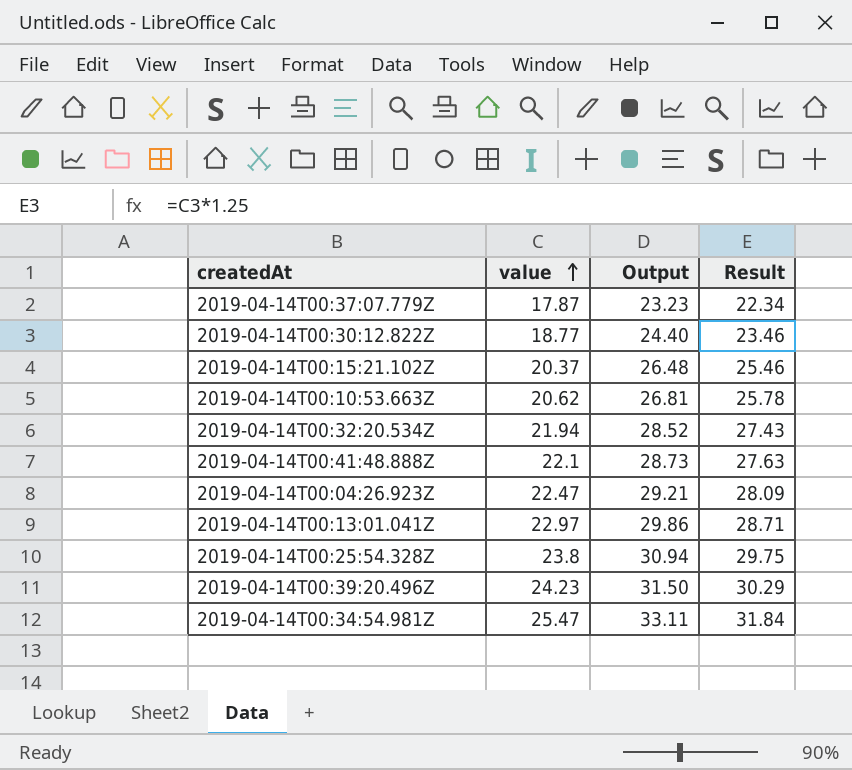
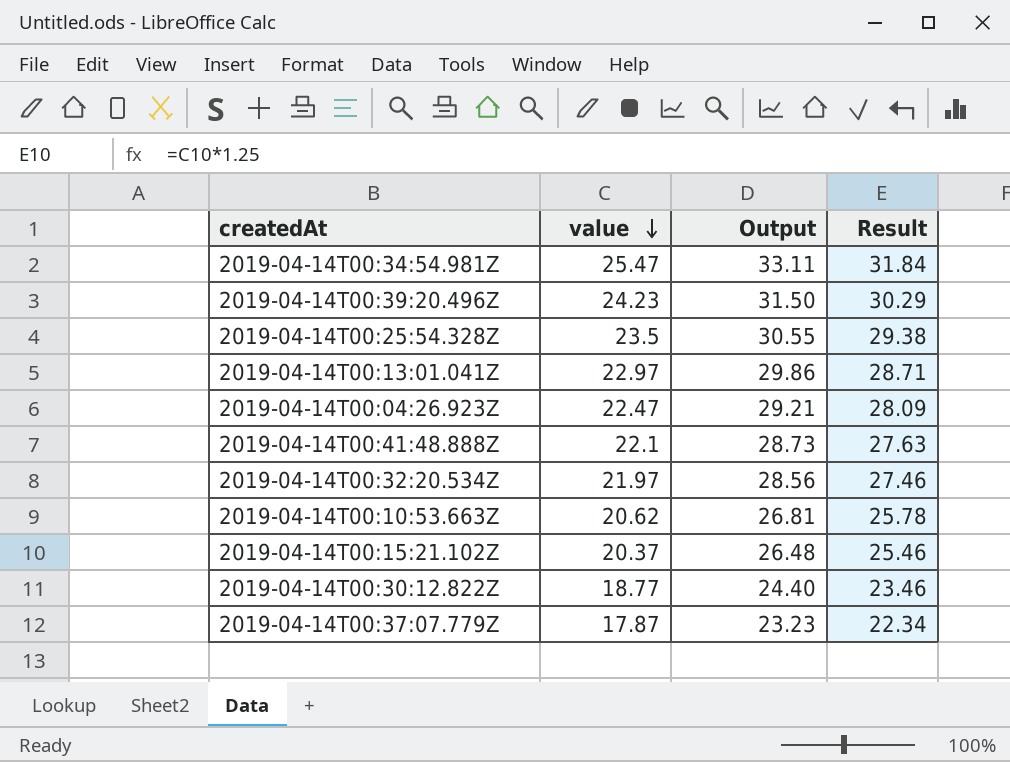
row order: value ascending -> value descending
2019-04-14T00:25:54.328Z | value: 23.8 -> 23.5
2019-04-14T00:25:54.328Z | Output: 30.94 -> 30.55
2019-04-14T00:25:54.328Z | Result: 29.75 -> 29.38
2019-04-14T00:32:20.534Z | value: 21.94 -> 21.97
2019-04-14T00:32:20.534Z | Output: 28.52 -> 28.56
2019-04-14T00:32:20.534Z | Result: 27.43 -> 27.46

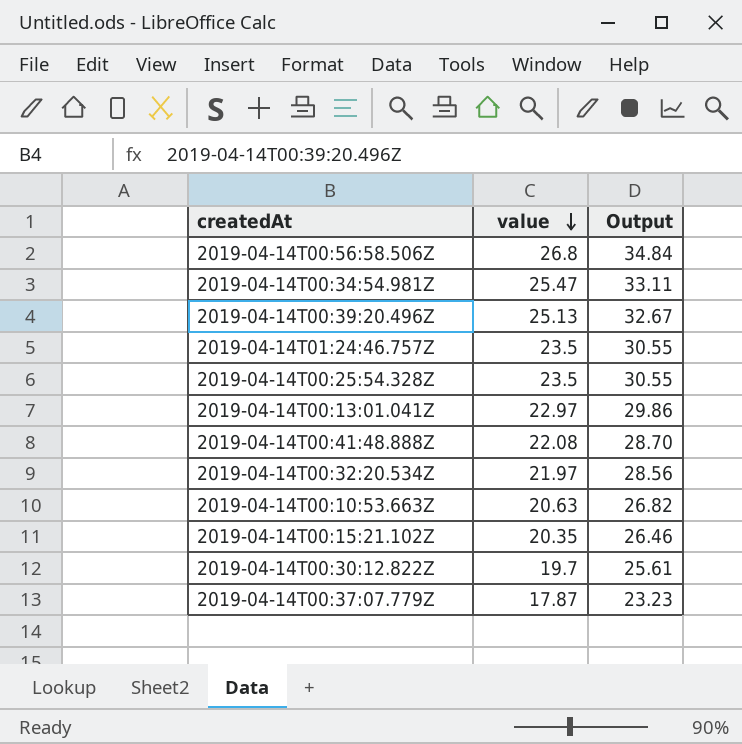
column Result | formula: [value] * 1.25 -> none
row 2019-04-14T00:04:26.923Z: 22.47 | 29.21 | 28.09 -> none
row 2019-04-14T00:56:58.506Z: none -> 26.8 | 34.84
2019-04-14T00:39:20.496Z | value: 24.23 -> 25.13
2019-04-14T00:39:20.496Z | Output: 31.50 -> 32.67
row 2019-04-14T01:24:46.757Z: none -> 23.5 | 30.55
2019-04-14T00:41:48.888Z | value: 22.1 -> 22.08
2019-04-14T00:41:48.888Z | Output: 28.73 -> 28.70
2019-04-14T00:10:53.663Z | value: 20.62 -> 20.63
2019-04-14T00:10:53.663Z | Output: 26.81 -> 26.82
2019-04-14T00:15:21.102Z | value: 20.37 -> 20.35
2019-04-14T00:15:21.102Z | Output: 26.48 -> 26.46
2019-04-14T00:30:12.822Z | value: 18.77 -> 19.7
2019-04-14T00:30:12.822Z | Output: 24.40 -> 25.61

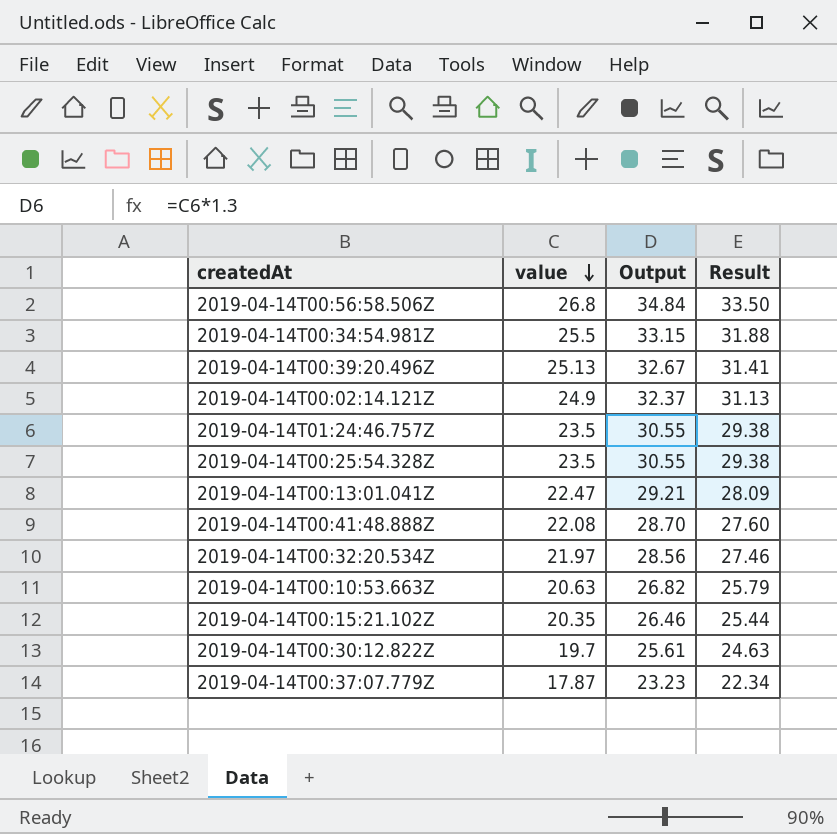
column Result | formula: none -> [value] * 1.25
2019-04-14T00:34:54.981Z | value: 25.47 -> 25.5
2019-04-14T00:34:54.981Z | Output: 33.11 -> 33.15
row 2019-04-14T00:02:14.121Z: none -> 24.9 | 32.37 | 31.13
2019-04-14T00:13:01.041Z | value: 22.97 -> 22.47
2019-04-14T00:13:01.041Z | Output: 29.86 -> 29.21

